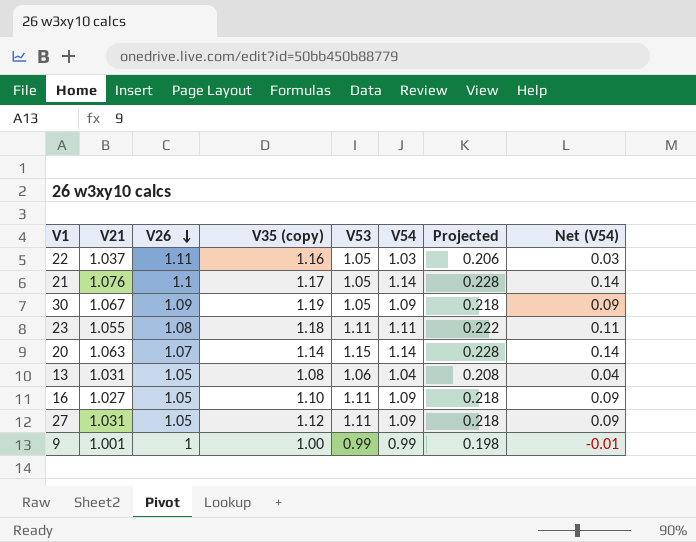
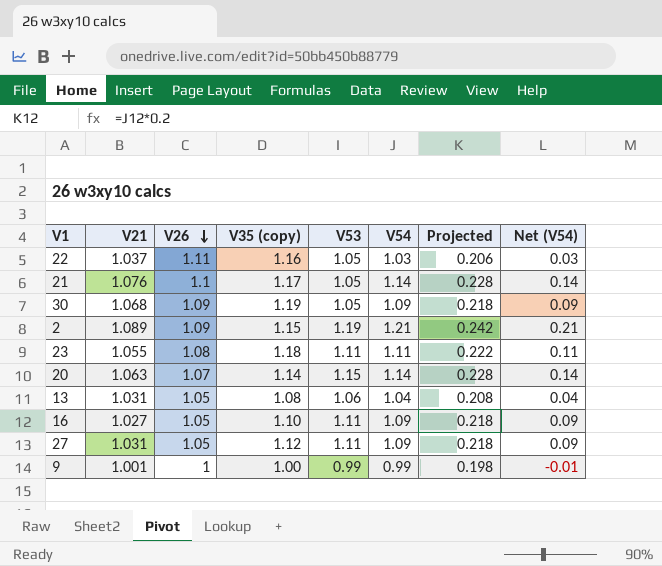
30 | V21: 1.067 -> 1.068
row 2: none -> 1.089 | 1.09 | 1.15 | 1.19 | 1.21 | 0.242 | 0.21

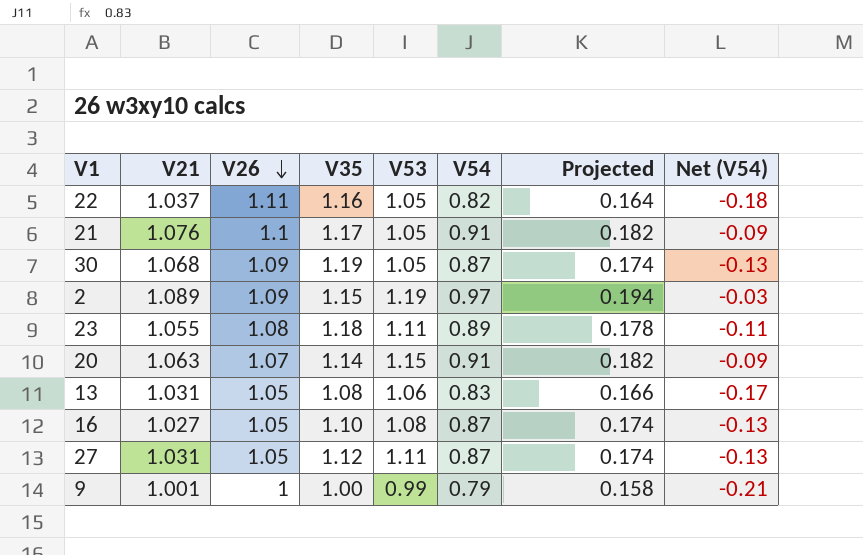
column name: V35 (copy) -> V35
22 | V54: 1.03 -> 0.82
22 | Projected: 0.206 -> 0.164
22 | Net (V54): 0.03 -> -0.18
21 | V54: 1.14 -> 0.91
21 | Projected: 0.228 -> 0.182
21 | Net (V54): 0.14 -> -0.09
30 | V54: 1.09 -> 0.87
30 | Projected: 0.218 -> 0.174
30 | Net (V54): 0.09 -> -0.13
2 | V54: 1.21 -> 0.97
2 | Projected: 0.242 -> 0.194
2 | Net (V54): 0.21 -> -0.03
23 | V54: 1.11 -> 0.89
23 | Projected: 0.222 -> 0.178
23 | Net (V54): 0.11 -> -0.11
20 | V54: 1.14 -> 0.91
20 | Projected: 0.228 -> 0.182
20 | Net (V54): 0.14 -> -0.09
13 | V54: 1.04 -> 0.83
13 | Projected: 0.208 -> 0.166
13 | Net (V54): 0.04 -> -0.17
16 | V53: 1.11 -> 1.08
16 | V54: 1.09 -> 0.87
16 | Projected: 0.218 -> 0.174
16 | Net (V54): 0.09 -> -0.13
27 | V54: 1.09 -> 0.87
27 | Projected: 0.218 -> 0.174
27 | Net (V54): 0.09 -> -0.13
9 | V54: 0.99 -> 0.79
9 | Projected: 0.198 -> 0.158
9 | Net (V54): -0.01 -> -0.21

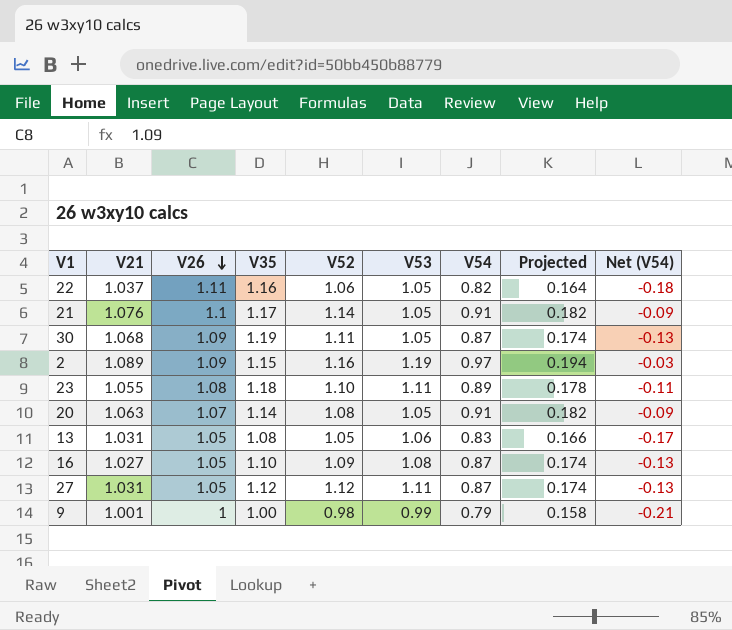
column V52 | position: none -> 5
20 | V53: 1.15 -> 1.05

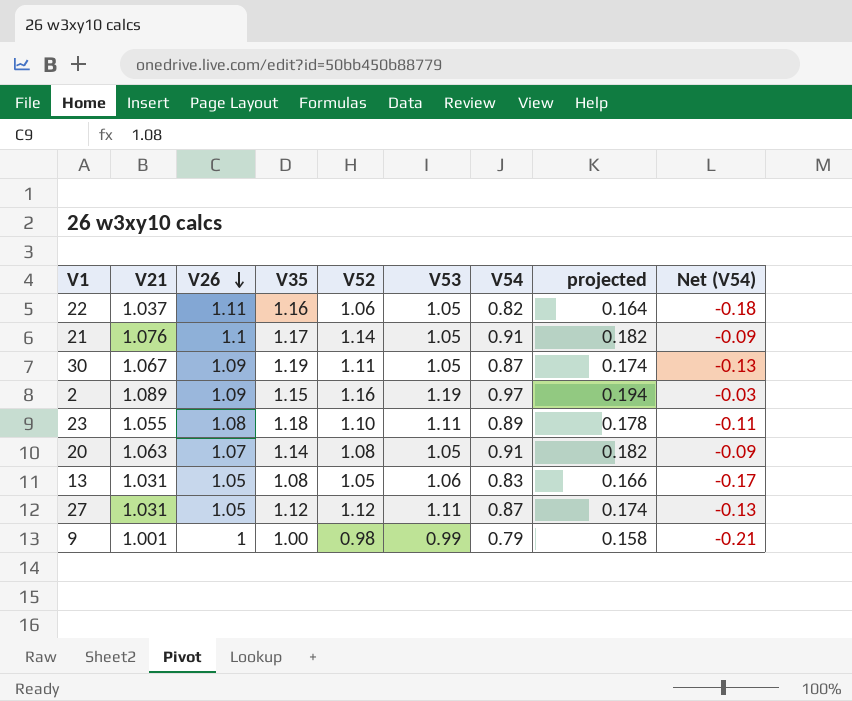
column name: Projected -> projected
row 16: 1.027 | 1.05 | 1.10 | 1.09 | 1.08 | 0.87 | 0.174 | -0.13 -> none
30 | V21: 1.068 -> 1.067

